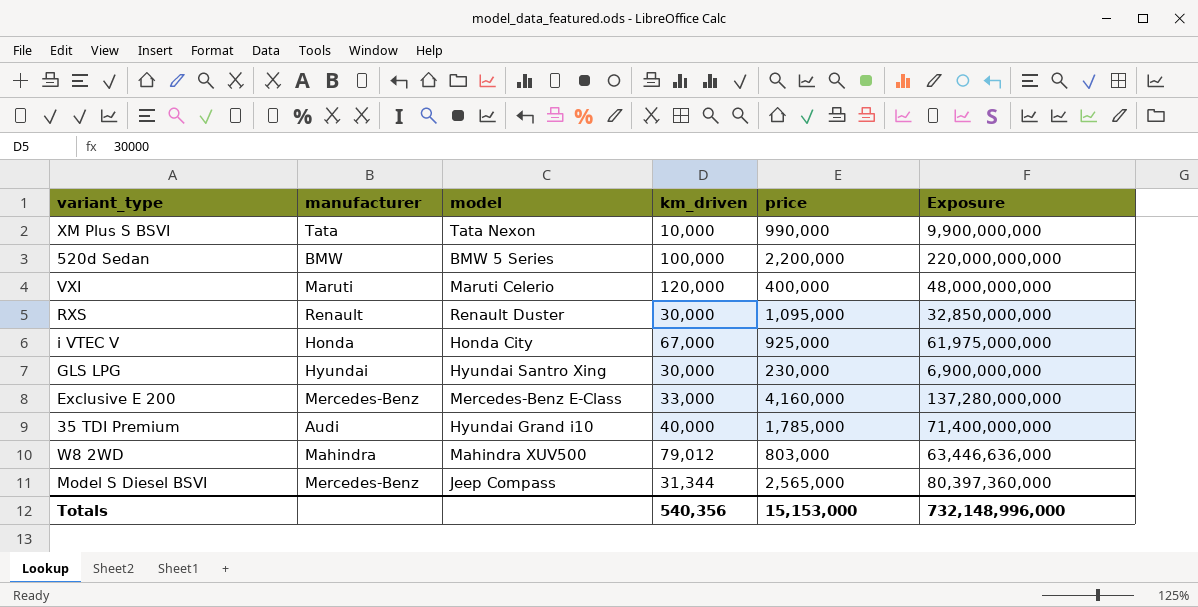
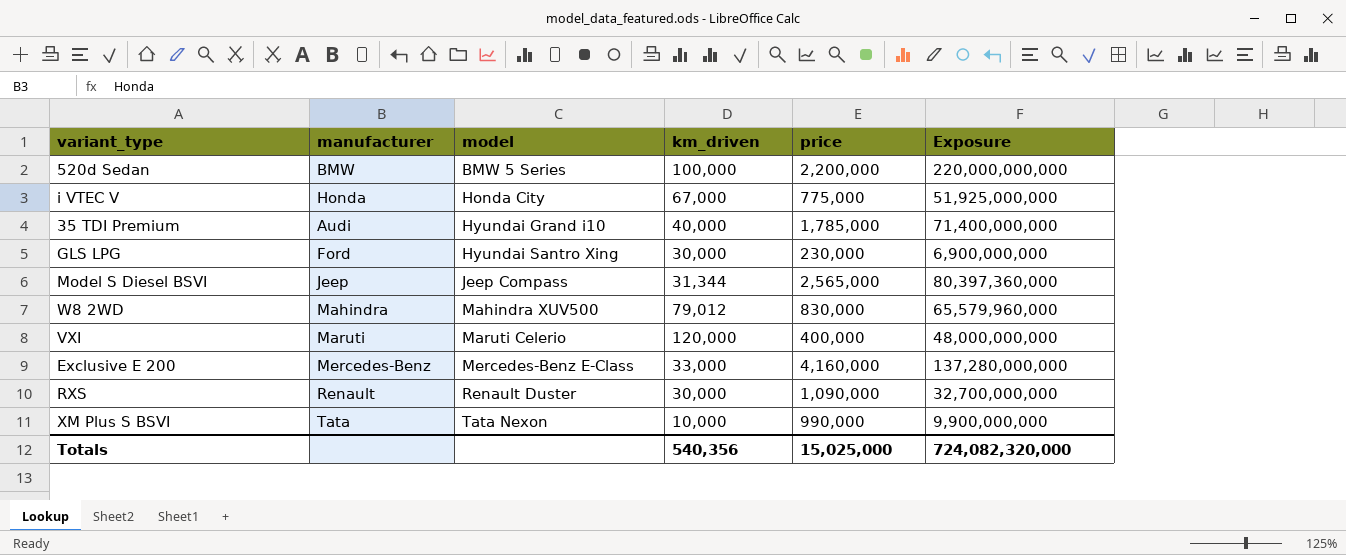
row order: none -> model ascending
i VTEC V | price: 925,000 -> 775,000
i VTEC V | Exposure: 61,975,000,000 -> 51,925,000,000
GLS LPG | manufacturer: Hyundai -> Ford
Model S Diesel BSVI | manufacturer: Mercedes-Benz -> Jeep
W8 2WD | price: 803,000 -> 830,000
W8 2WD | Exposure: 63,446,636,000 -> 65,579,960,000
RXS | price: 1,095,000 -> 1,090,000
RXS | Exposure: 32,850,000,000 -> 32,700,000,000
Totals | price: 15,153,000 -> 15,025,000
Totals | Exposure: 732,148,996,000 -> 724,082,320,000

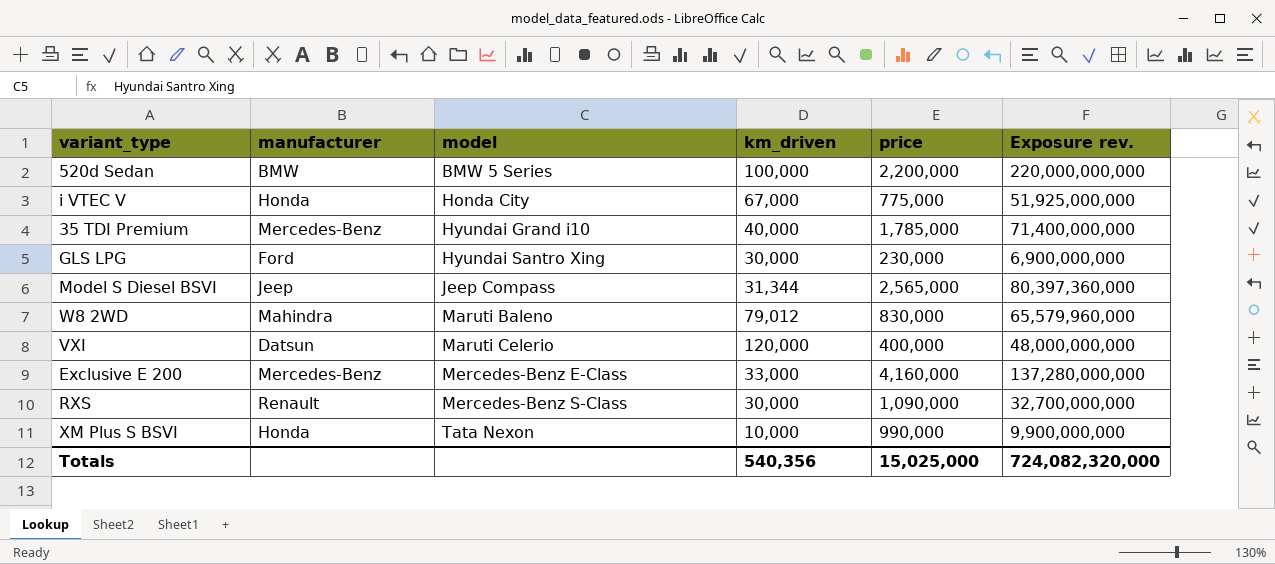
column name: Exposure -> Exposure rev.
35 TDI Premium | manufacturer: Audi -> Mercedes-Benz
W8 2WD | model: Mahindra XUV500 -> Maruti Baleno
VXI | manufacturer: Maruti -> Datsun
RXS | model: Renault Duster -> Mercedes-Benz S-Class
XM Plus S BSVI | manufacturer: Tata -> Honda

